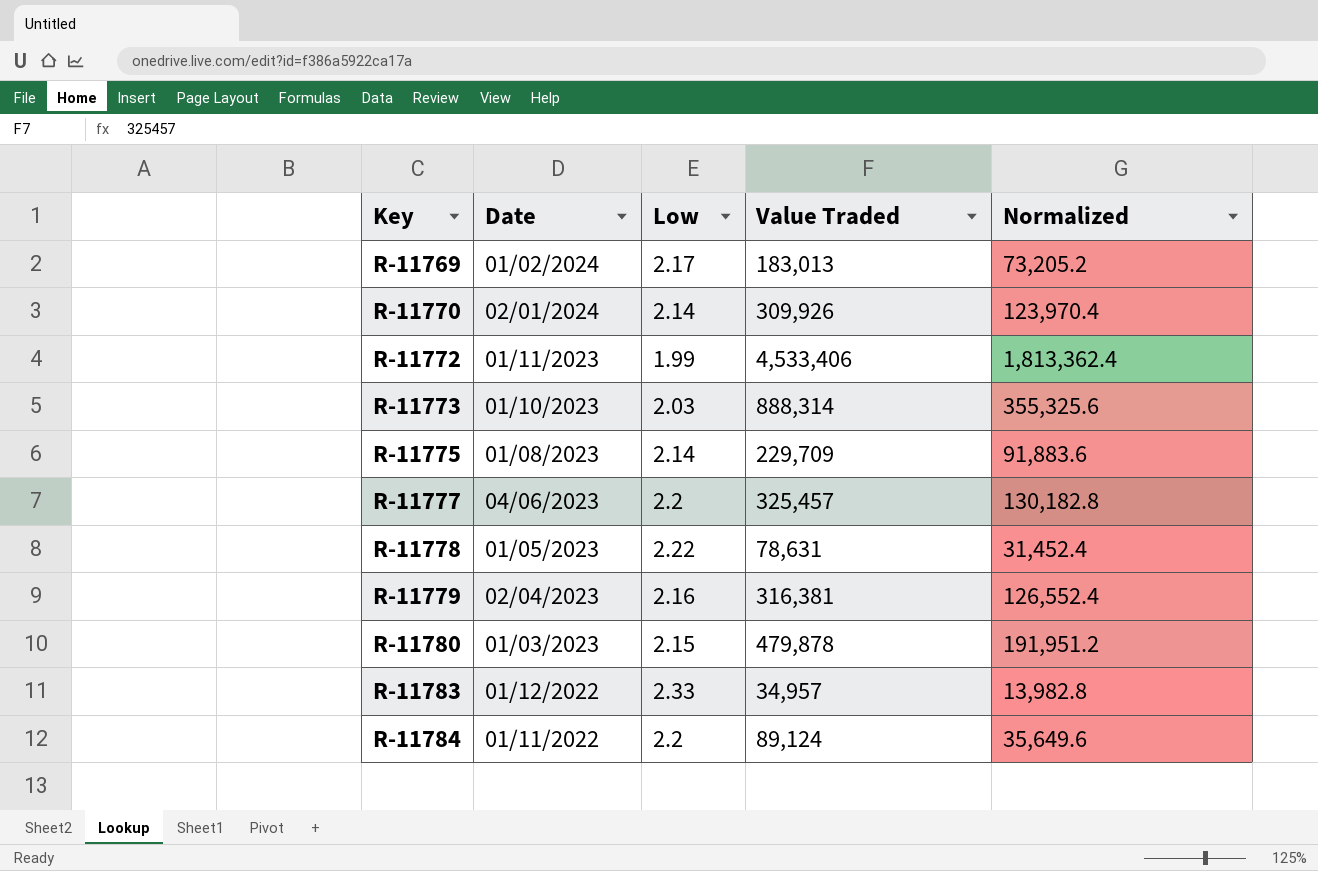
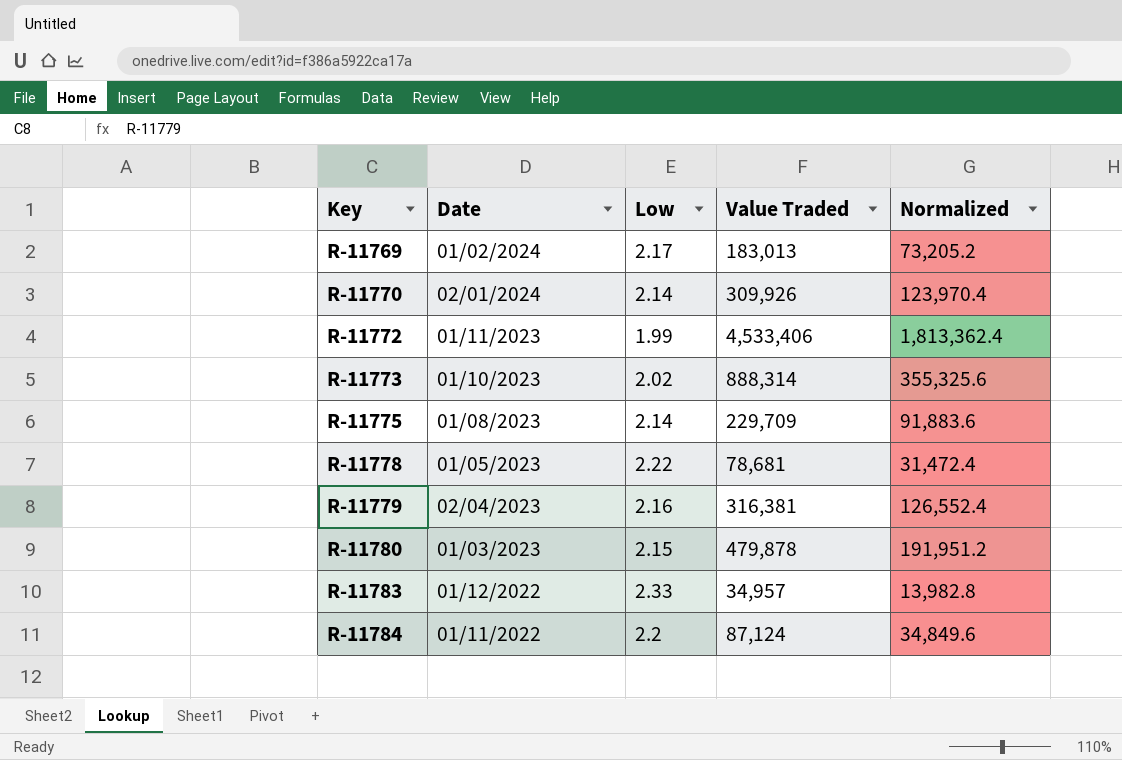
row R-11777: 04/06/2023 | 2.2 | 325,457 | 130,182.8 -> none
R-11773 | Low: 2.03 -> 2.02
R-11778 | Value Traded: 78,631 -> 78,681
R-11778 | Normalized: 31,452.4 -> 31,472.4
R-11784 | Value Traded: 89,124 -> 87,124
R-11784 | Normalized: 35,649.6 -> 34,849.6

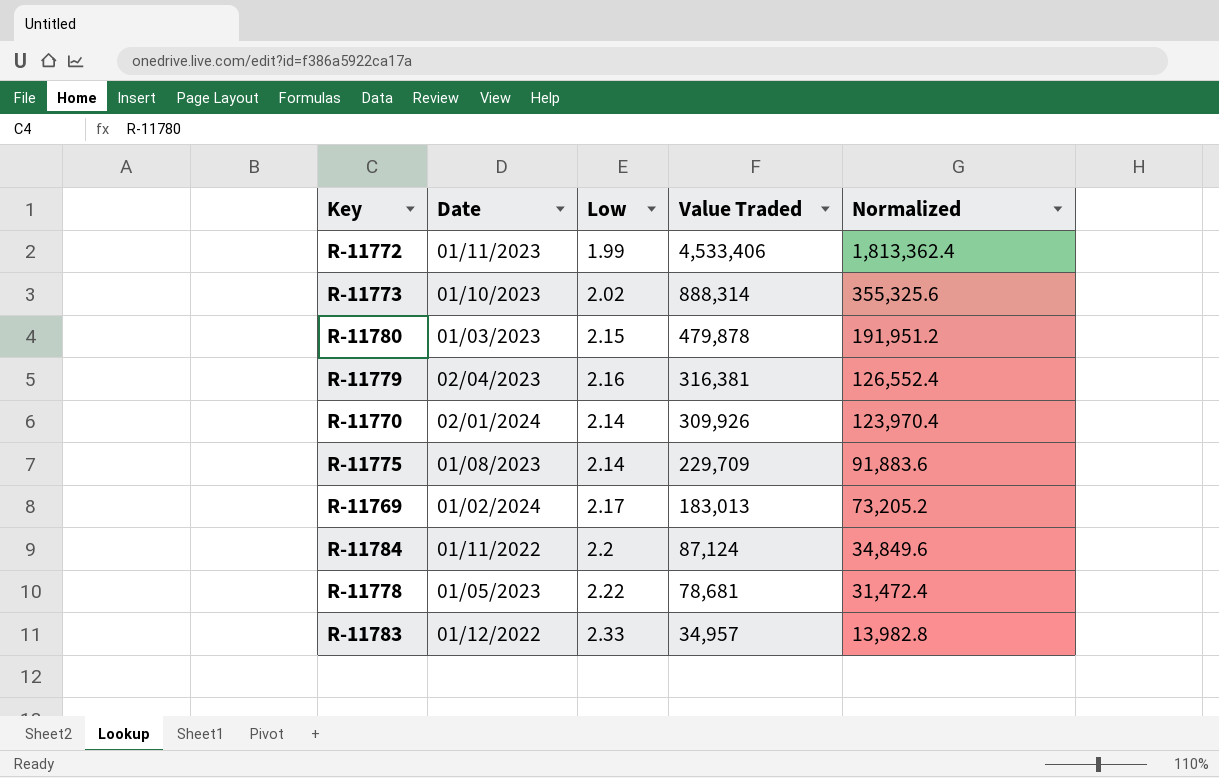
row order: Key ascending -> Value Traded descending

